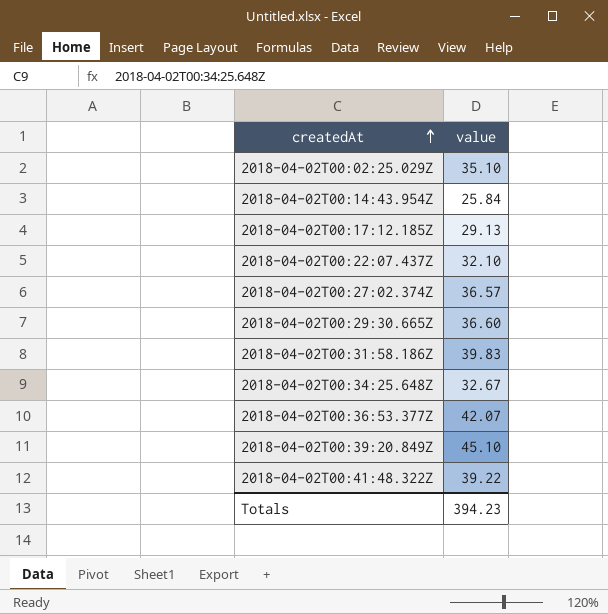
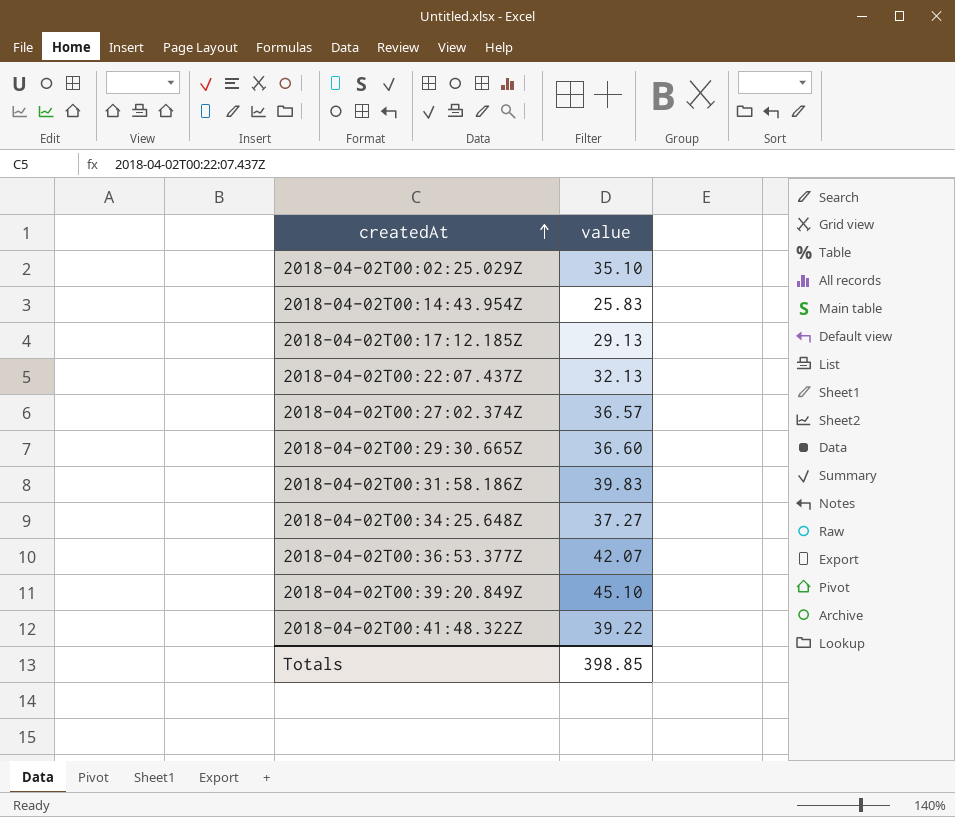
2018-04-02T00:14:43.954Z | value: 25.84 -> 25.83
2018-04-02T00:22:07.437Z | value: 32.10 -> 32.13
2018-04-02T00:34:25.648Z | value: 32.67 -> 37.27
Totals | value: 394.23 -> 398.85

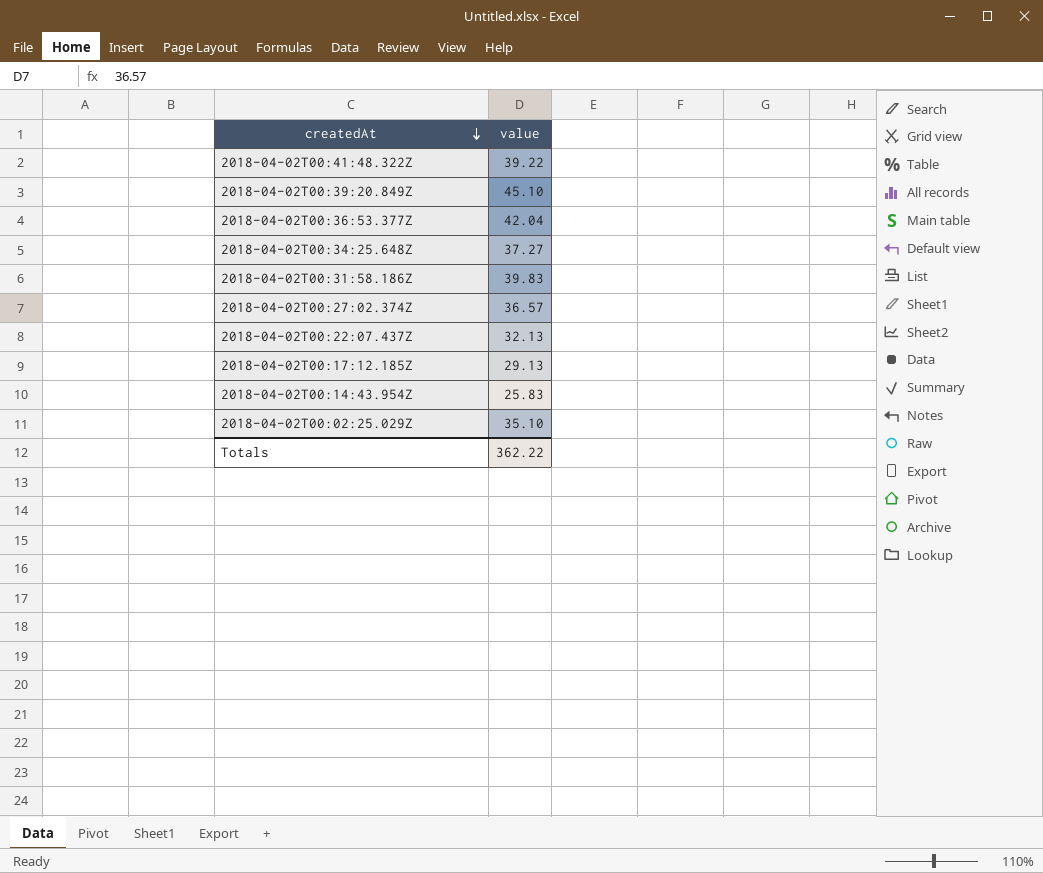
row order: createdAt ascending -> createdAt descending
row 2018-04-02T00:29:30.665Z: 36.60 -> none
2018-04-02T00:36:53.377Z | value: 42.07 -> 42.04
Totals | value: 398.85 -> 362.22

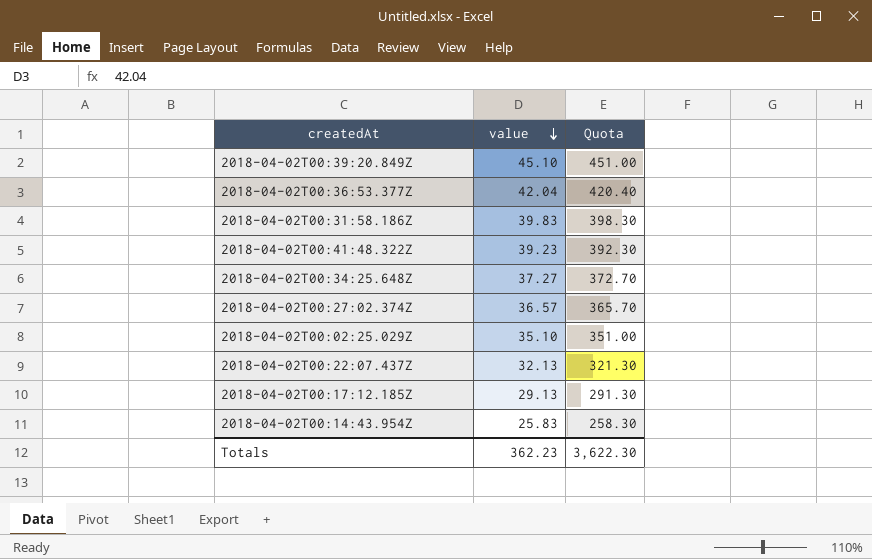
row order: createdAt descending -> value descending
column Quota | formula: none -> [value] * 10
2018-04-02T00:41:48.322Z | value: 39.22 -> 39.23
Totals | value: 362.22 -> 362.23

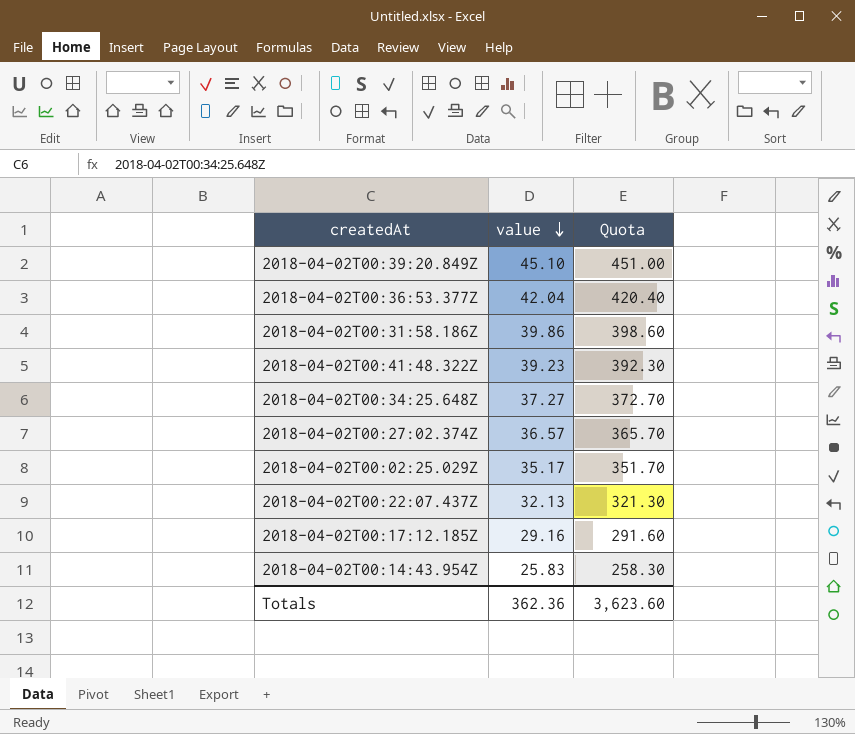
2018-04-02T00:31:58.186Z | value: 39.83 -> 39.86
2018-04-02T00:31:58.186Z | Quota: 398.30 -> 398.60
2018-04-02T00:02:25.029Z | value: 35.10 -> 35.17
2018-04-02T00:02:25.029Z | Quota: 351.00 -> 351.70
2018-04-02T00:17:12.185Z | value: 29.13 -> 29.16
2018-04-02T00:17:12.185Z | Quota: 291.30 -> 291.60
Totals | value: 362.23 -> 362.36
Totals | Quota: 3,622.30 -> 3,623.60

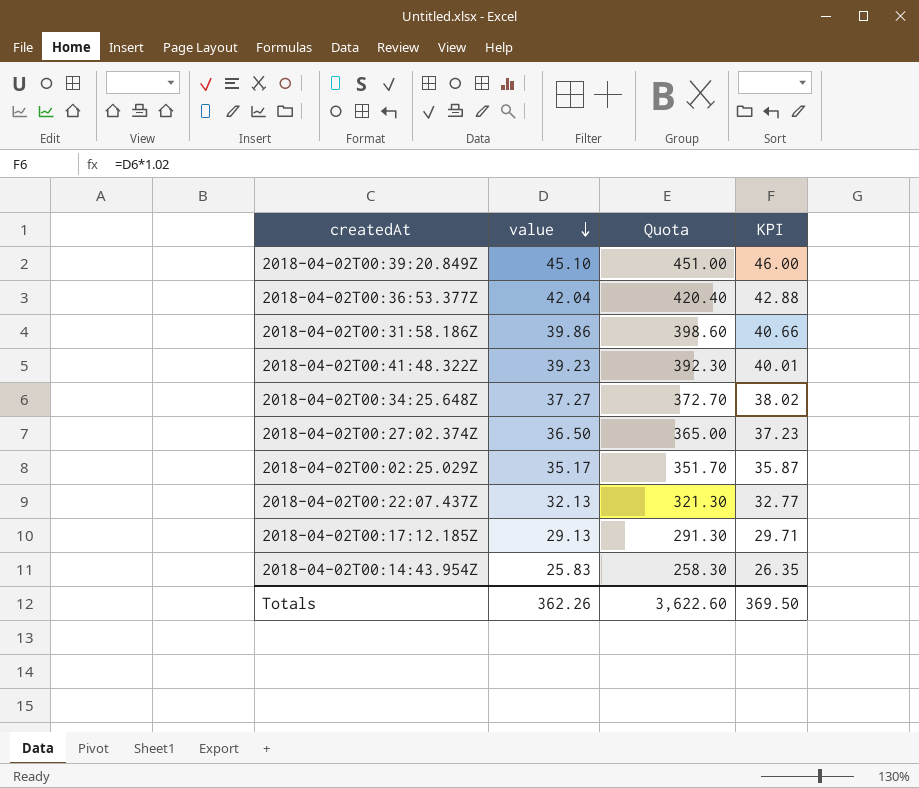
column KPI | formula: none -> [value] * 1.02
2018-04-02T00:27:02.374Z | value: 36.57 -> 36.50
2018-04-02T00:27:02.374Z | Quota: 365.70 -> 365.00
2018-04-02T00:17:12.185Z | value: 29.16 -> 29.13
2018-04-02T00:17:12.185Z | Quota: 291.60 -> 291.30
Totals | value: 362.36 -> 362.26
Totals | Quota: 3,623.60 -> 3,622.60

